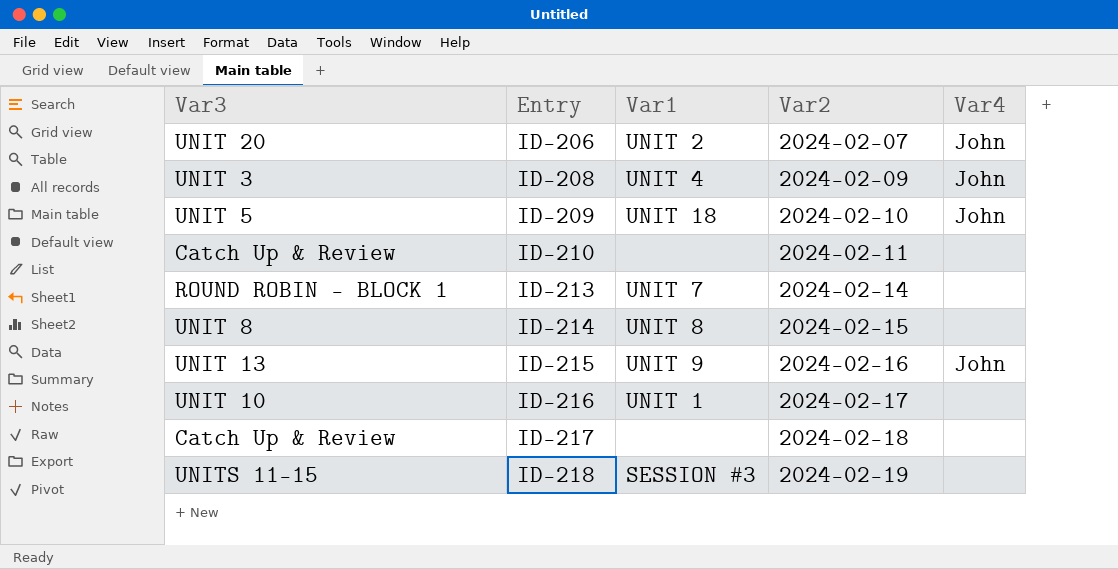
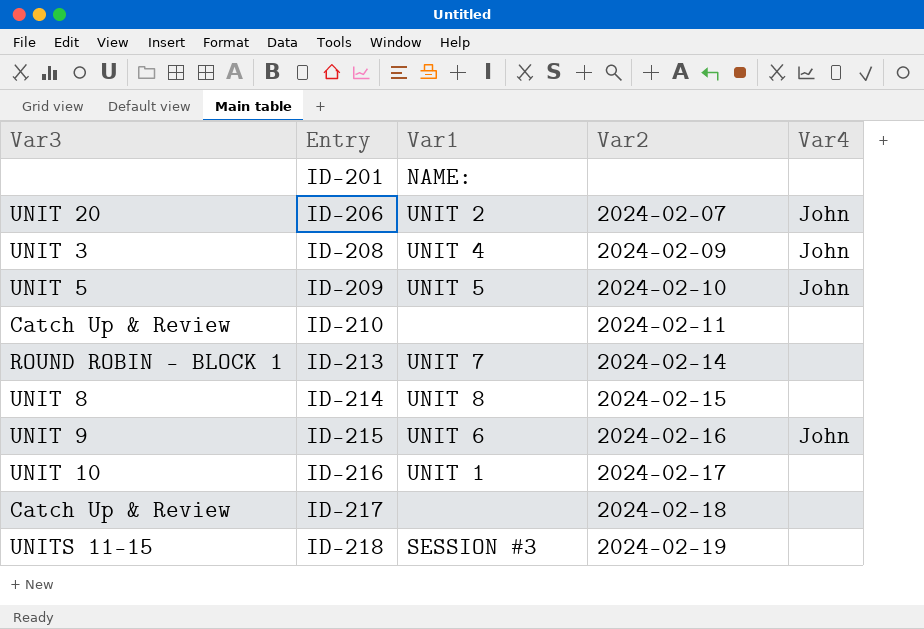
row ID-201: none -> none | NAME: | none | none
ID-209 | Var1: UNIT 18 -> UNIT 5
ID-215 | Var3: UNIT 13 -> UNIT 9
ID-215 | Var1: UNIT 9 -> UNIT 6

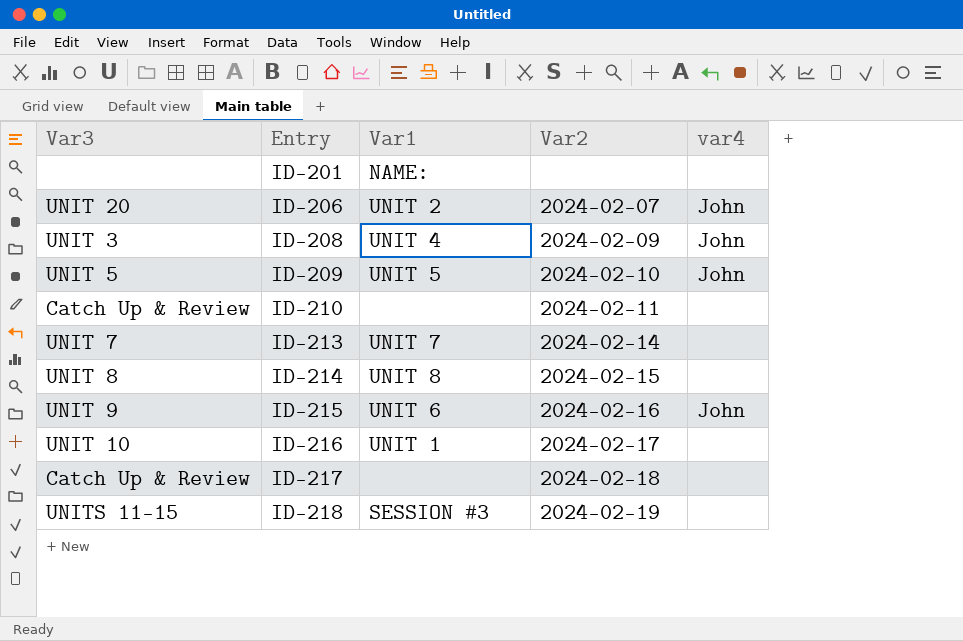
column name: Var4 -> var4
ID-213 | Var3: ROUND ROBIN - BLOCK 1 -> UNIT 7

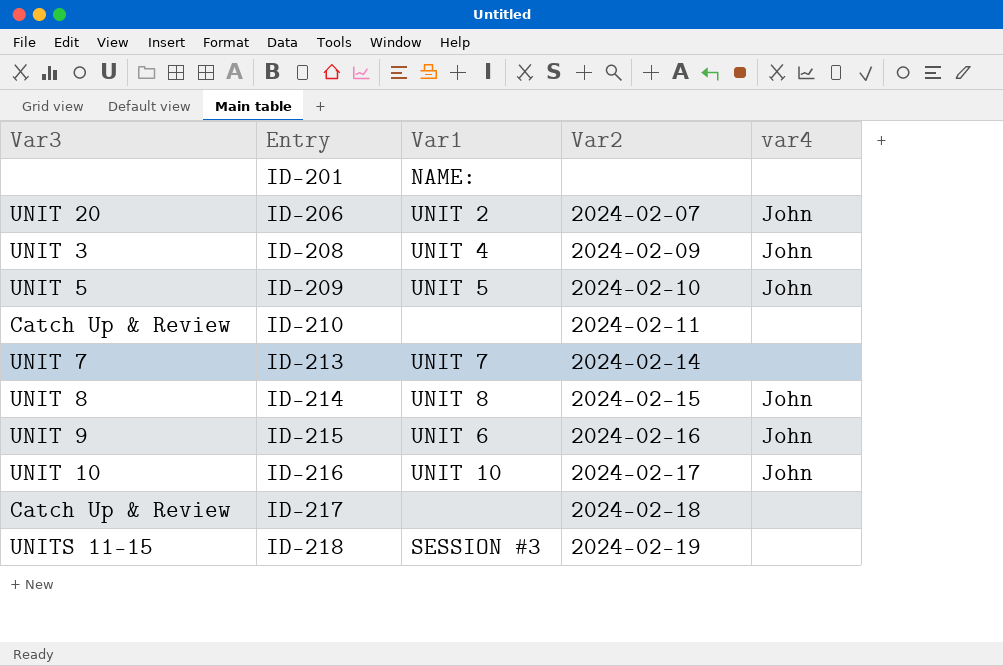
ID-214 | var4: none -> John
ID-216 | Var1: UNIT 1 -> UNIT 10
ID-216 | var4: none -> John

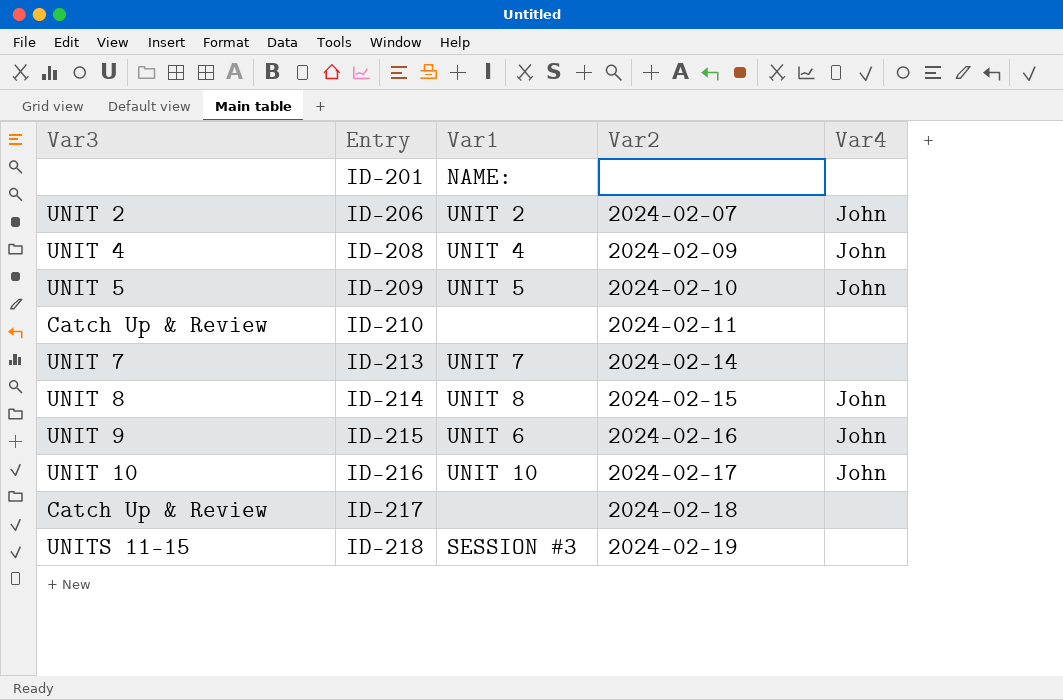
column name: var4 -> Var4
ID-206 | Var3: UNIT 20 -> UNIT 2
ID-208 | Var3: UNIT 3 -> UNIT 4

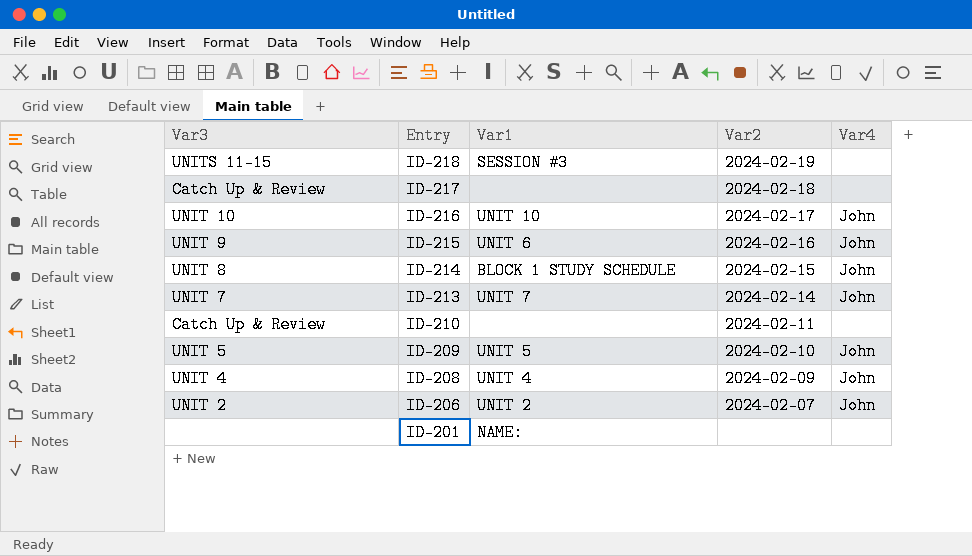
row order: Entry ascending -> Entry descending
ID-214 | Var1: UNIT 8 -> BLOCK 1 STUDY SCHEDULE
ID-213 | Var4: none -> John

